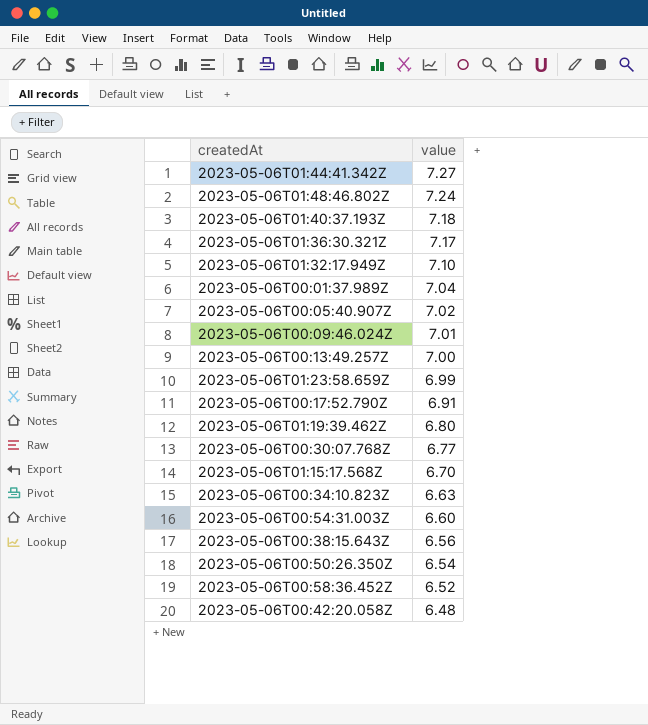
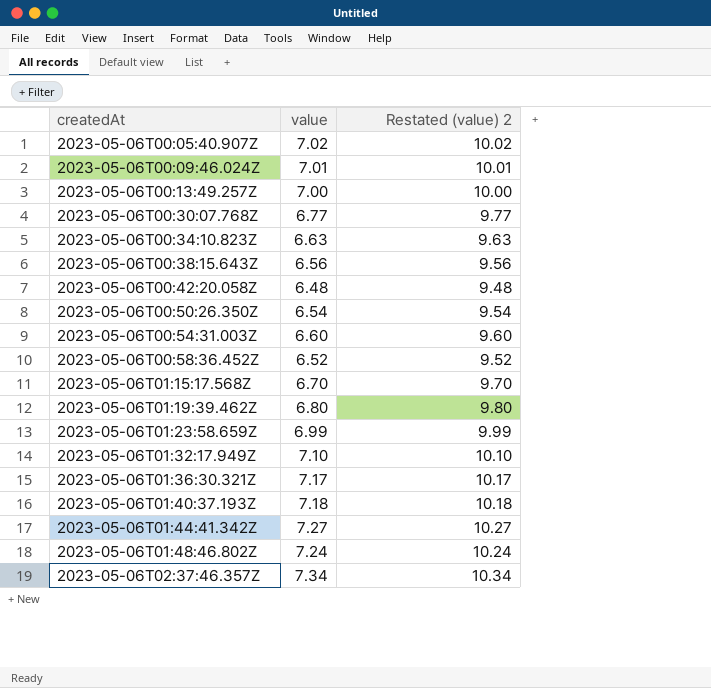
row order: value descending -> createdAt ascending
column Restated (value) 2 | formula: none -> [value] + 3
row 2023-05-06T00:01:37.989Z: 7.04 -> none
row 2023-05-06T00:17:52.790Z: 6.91 -> none
row 2023-05-06T02:37:46.357Z: none -> 7.34 | 10.34

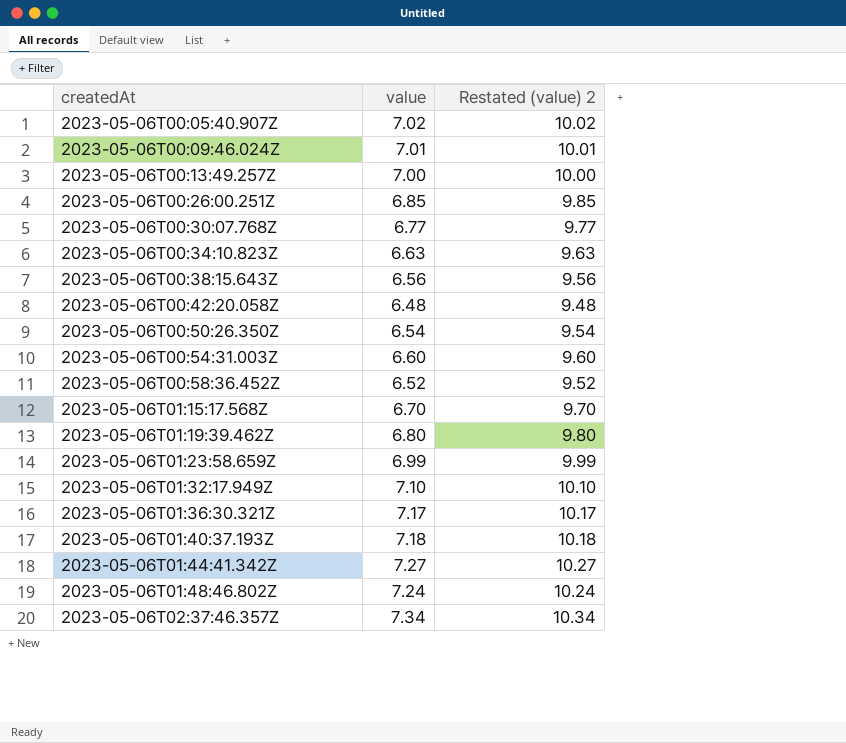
row 2023-05-06T00:26:00.251Z: none -> 6.85 | 9.85

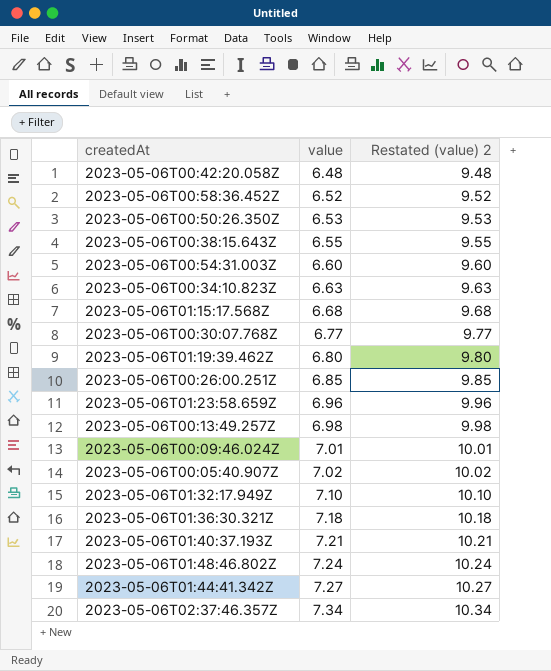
row order: createdAt ascending -> value ascending
2023-05-06T00:50:26.350Z | value: 6.54 -> 6.53
2023-05-06T00:50:26.350Z | Restated (value) 2: 9.54 -> 9.53
2023-05-06T00:38:15.643Z | value: 6.56 -> 6.55
2023-05-06T00:38:15.643Z | Restated (value) 2: 9.56 -> 9.55
2023-05-06T01:15:17.568Z | value: 6.70 -> 6.68
2023-05-06T01:15:17.568Z | Restated (value) 2: 9.70 -> 9.68
2023-05-06T01:23:58.659Z | value: 6.99 -> 6.96
2023-05-06T01:23:58.659Z | Restated (value) 2: 9.99 -> 9.96
2023-05-06T00:13:49.257Z | value: 7.00 -> 6.98
2023-05-06T00:13:49.257Z | Restated (value) 2: 10.00 -> 9.98
2023-05-06T01:36:30.321Z | value: 7.17 -> 7.18
2023-05-06T01:36:30.321Z | Restated (value) 2: 10.17 -> 10.18
2023-05-06T01:40:37.193Z | value: 7.18 -> 7.21
2023-05-06T01:40:37.193Z | Restated (value) 2: 10.18 -> 10.21

